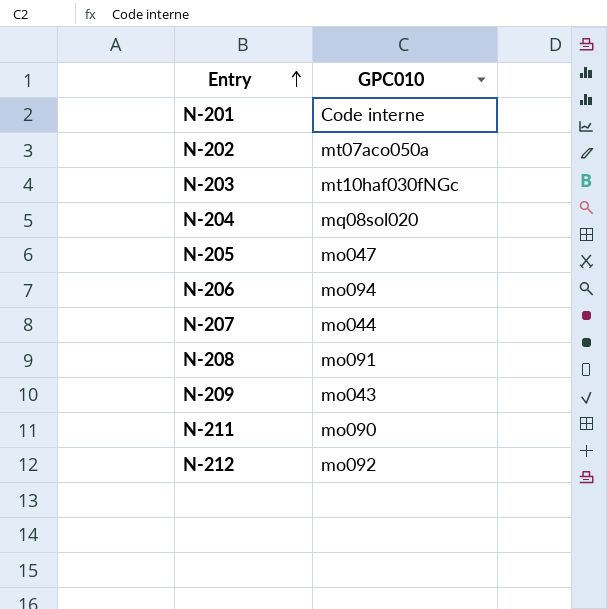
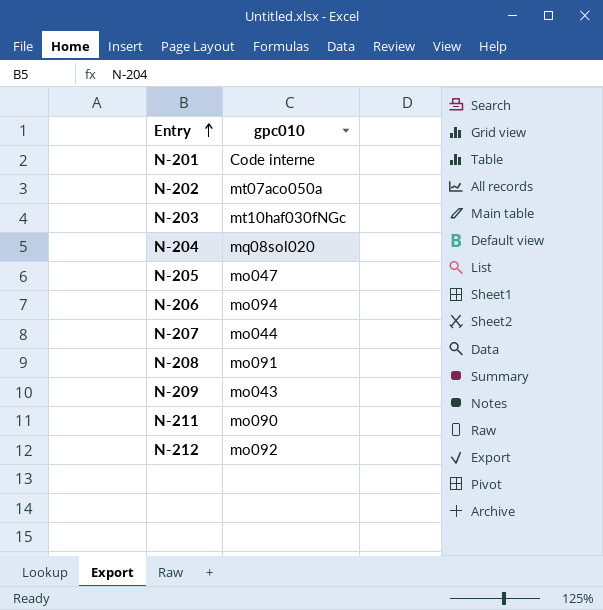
column name: GPC010 -> gpc010

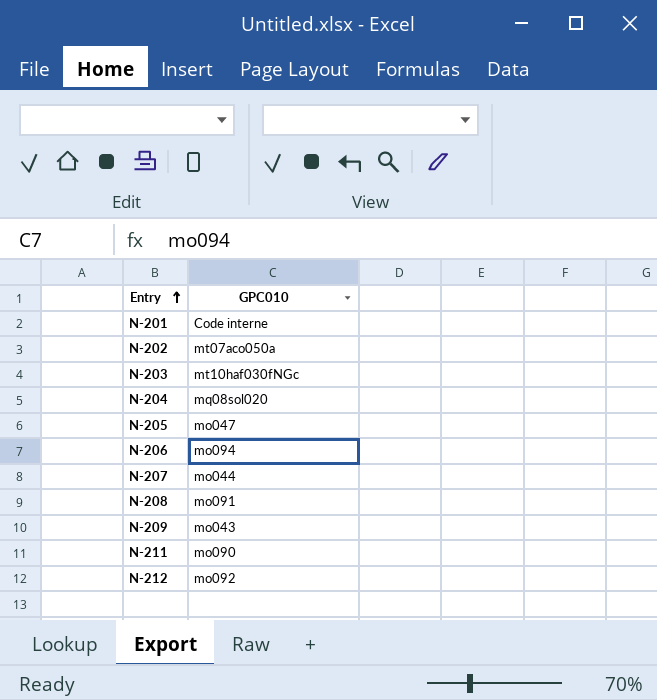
column name: gpc010 -> GPC010

